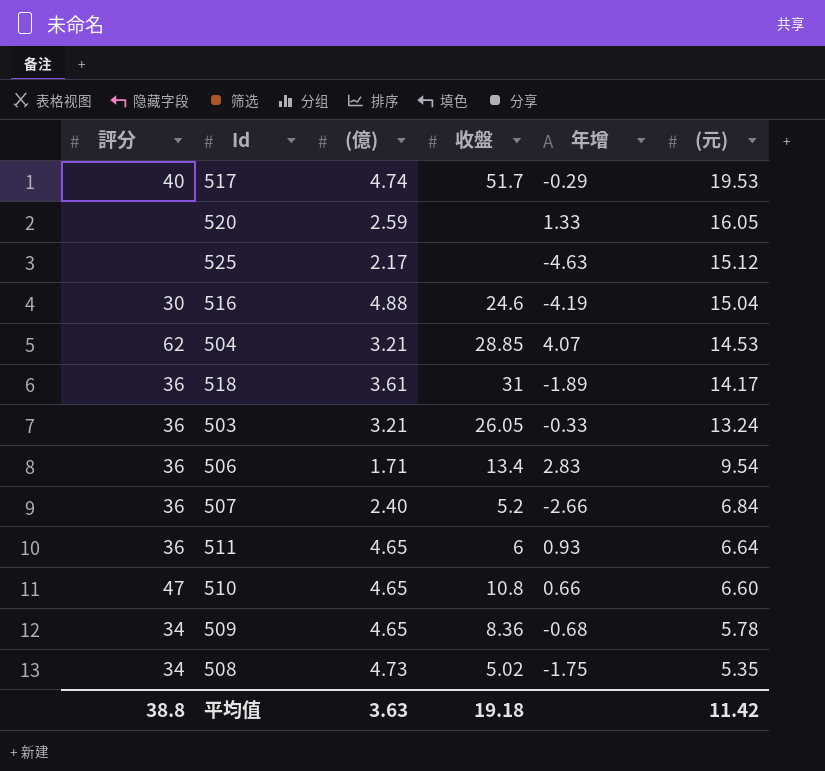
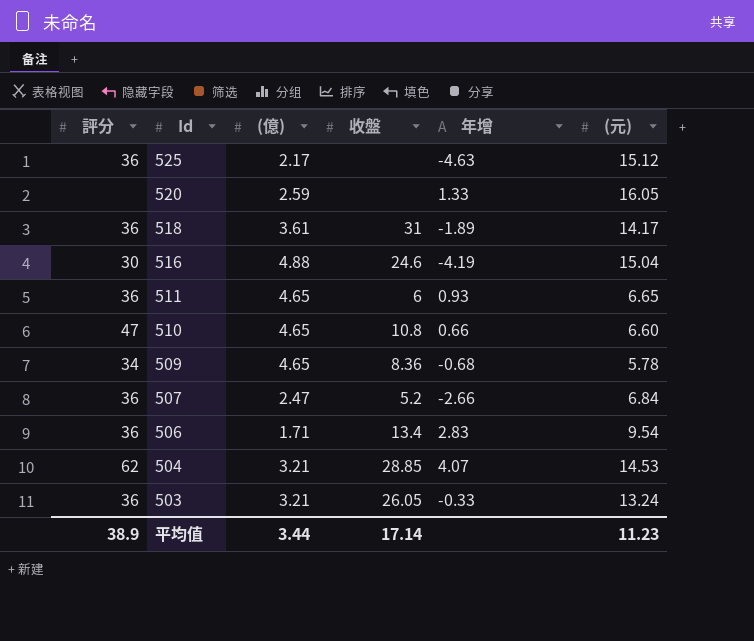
row order: (元) descending -> Id descending
row 517: 40 | 4.74 | 51.7 | -0.29 | 19.53 -> none
row 508: 34 | 4.73 | 5.02 | -1.75 | 5.35 -> none
525 | 評分: none -> 36
511 | (元): 6.64 -> 6.65
507 | (億): 2.40 -> 2.47
平均值 | 評分: 38.8 -> 38.9
平均值 | (億): 3.63 -> 3.44
平均值 | 收盤: 19.18 -> 17.14
平均值 | (元): 11.42 -> 11.23

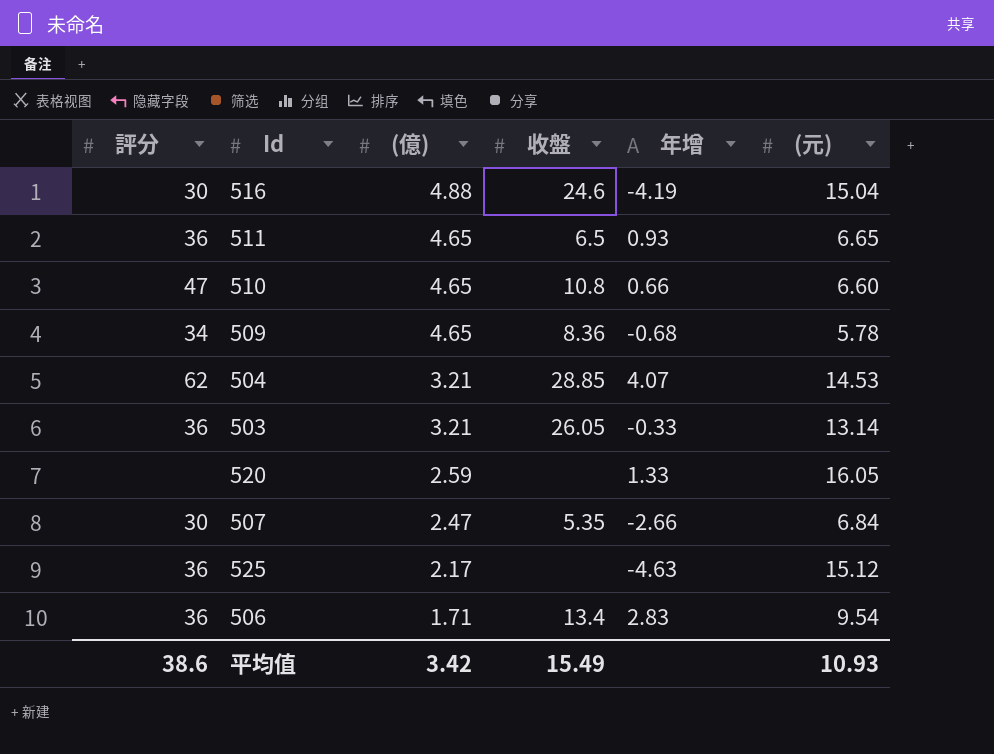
row order: Id descending -> (億) descending
row 518: 36 | 3.61 | 31 | -1.89 | 14.17 -> none
511 | 收盤: 6 -> 6.5
503 | (元): 13.24 -> 13.14
507 | 評分: 36 -> 30
507 | 收盤: 5.2 -> 5.35
平均值 | 評分: 38.9 -> 38.6
平均值 | (億): 3.44 -> 3.42
平均值 | 收盤: 17.14 -> 15.49
平均值 | (元): 11.23 -> 10.93

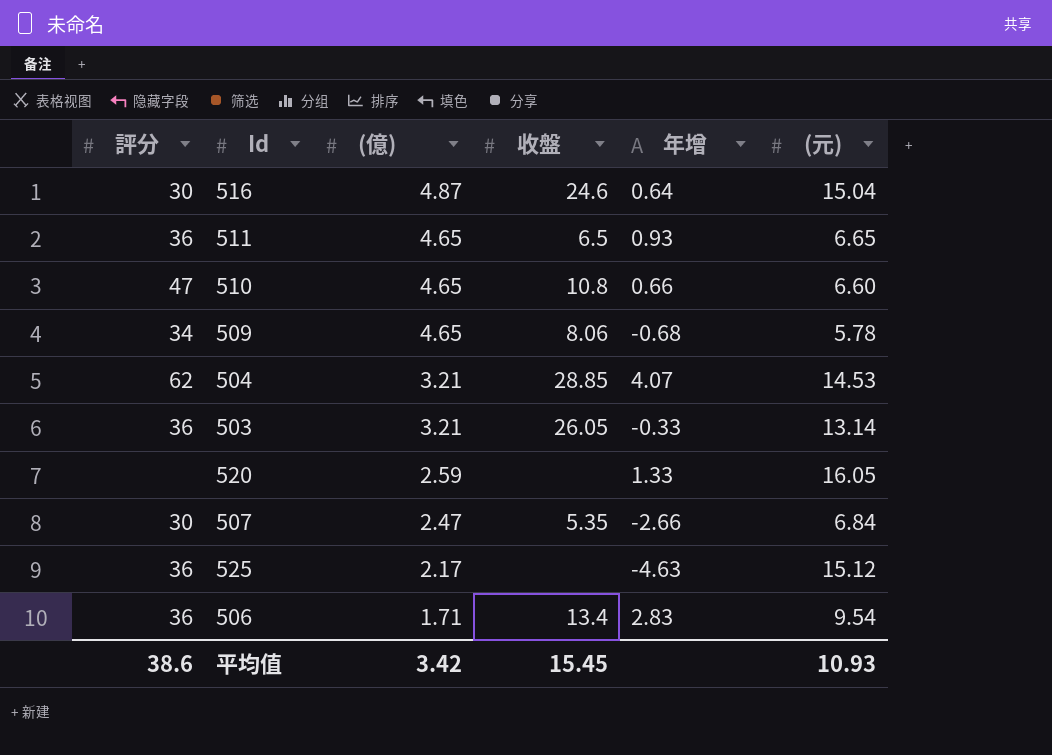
516 | (億): 4.88 -> 4.87
516 | 年增: -4.19 -> 0.64
509 | 收盤: 8.36 -> 8.06
平均值 | 收盤: 15.49 -> 15.45

